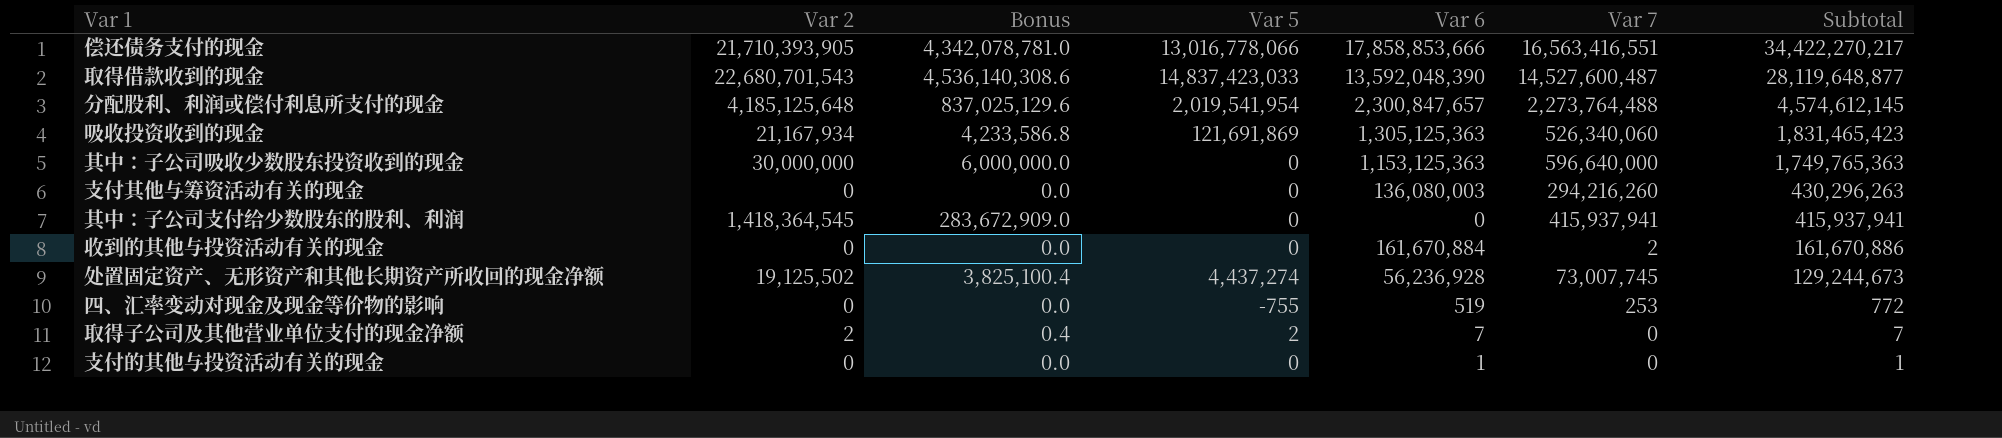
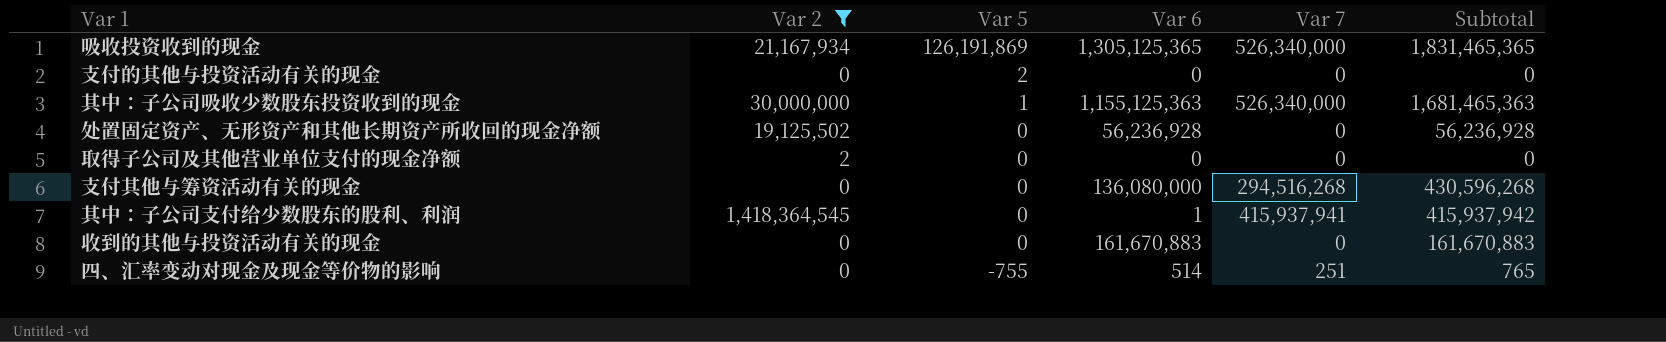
filter: none -> Var 2 <= 1,418,364,545
row order: Subtotal descending -> Var 5 descending
column Bonus | formula: [Var 2] * 0.2 -> none
吸收投资收到的现金 | Var 5: 121,691,869 -> 126,191,869
吸收投资收到的现金 | Var 6: 1,305,125,363 -> 1,305,125,365
吸收投资收到的现金 | Var 7: 526,340,060 -> 526,340,000
吸收投资收到的现金 | Subtotal: 1,831,465,423 -> 1,831,465,365
支付的其他与投资活动有关的现金 | Var 5: 0 -> 2
支付的其他与投资活动有关的现金 | Var 6: 1 -> 0
支付的其他与投资活动有关的现金 | Subtotal: 1 -> 0
其中：子公司吸收少数股东投资收到的现金 | Var 5: 0 -> 1
其中：子公司吸收少数股东投资收到的现金 | Var 6: 1,153,125,363 -> 1,155,125,363
其中：子公司吸收少数股东投资收到的现金 | Var 7: 596,640,000 -> 526,340,000
其中：子公司吸收少数股东投资收到的现金 | Subtotal: 1,749,765,363 -> 1,681,465,363
处置固定资产、无形资产和其他长期资产所收回的现金净额 | Var 5: 4,437,274 -> 0
处置固定资产、无形资产和其他长期资产所收回的现金净额 | Var 7: 73,007,745 -> 0
处置固定资产、无形资产和其他长期资产所收回的现金净额 | Subtotal: 129,244,673 -> 56,236,928
取得子公司及其他营业单位支付的现金净额 | Var 5: 2 -> 0
取得子公司及其他营业单位支付的现金净额 | Var 6: 7 -> 0
取得子公司及其他营业单位支付的现金净额 | Subtotal: 7 -> 0
支付其他与筹资活动有关的现金 | Var 6: 136,080,003 -> 136,080,000
支付其他与筹资活动有关的现金 | Var 7: 294,216,260 -> 294,516,268
支付其他与筹资活动有关的现金 | Subtotal: 430,296,263 -> 430,596,268
其中：子公司支付给少数股东的股利、利润 | Var 6: 0 -> 1
其中：子公司支付给少数股东的股利、利润 | Subtotal: 415,937,941 -> 415,937,942
收到的其他与投资活动有关的现金 | Var 6: 161,670,884 -> 161,670,883
收到的其他与投资活动有关的现金 | Var 7: 2 -> 0
收到的其他与投资活动有关的现金 | Subtotal: 161,670,886 -> 161,670,883
四、汇率变动对现金及现金等价物的影响 | Var 6: 519 -> 514
四、汇率变动对现金及现金等价物的影响 | Var 7: 253 -> 251
四、汇率变动对现金及现金等价物的影响 | Subtotal: 772 -> 765

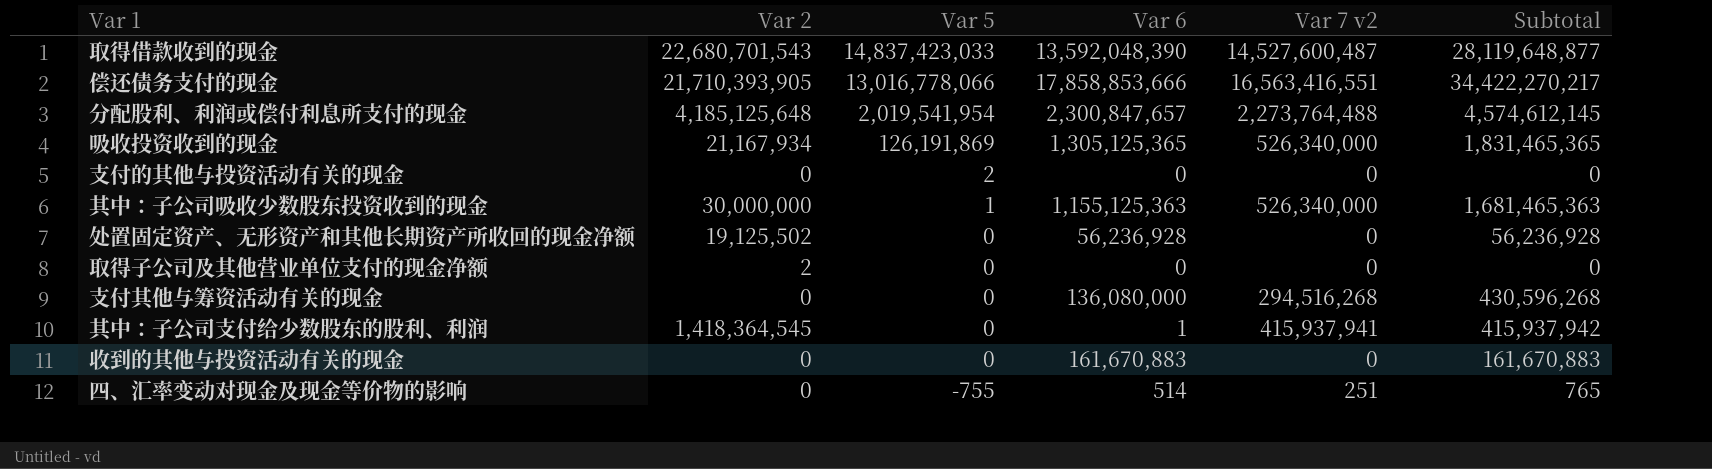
filter: Var 2 <= 1,418,364,545 -> none
column name: Var 7 -> Var 7 v2

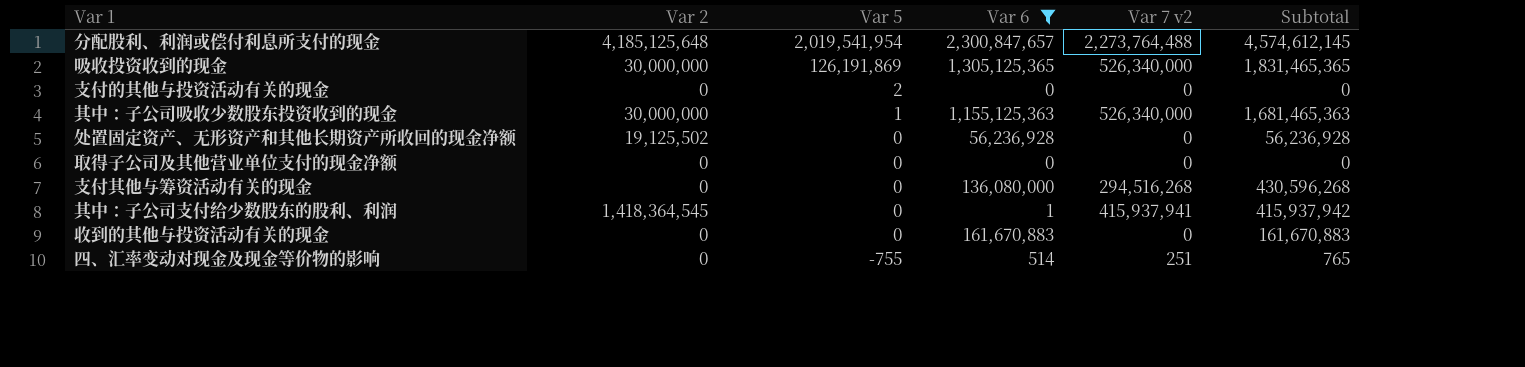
filter: none -> Var 6 <= 2,300,847,657
吸收投资收到的现金 | Var 2: 21,167,934 -> 30,000,000
取得子公司及其他营业单位支付的现金净额 | Var 2: 2 -> 0

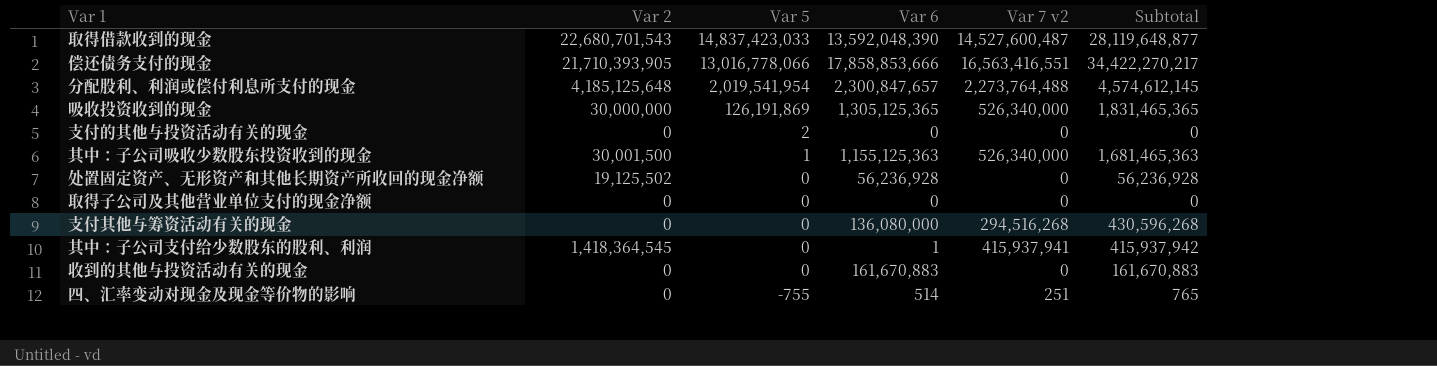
filter: Var 6 <= 2,300,847,657 -> none
其中：子公司吸收少数股东投资收到的现金 | Var 2: 30,000,000 -> 30,001,500

